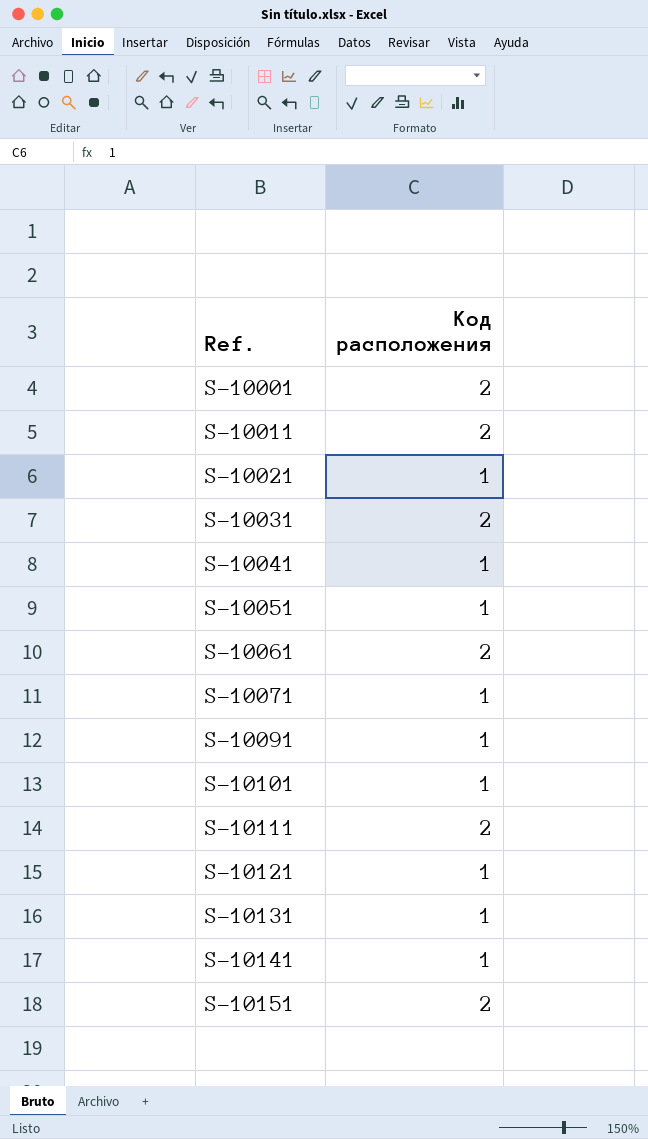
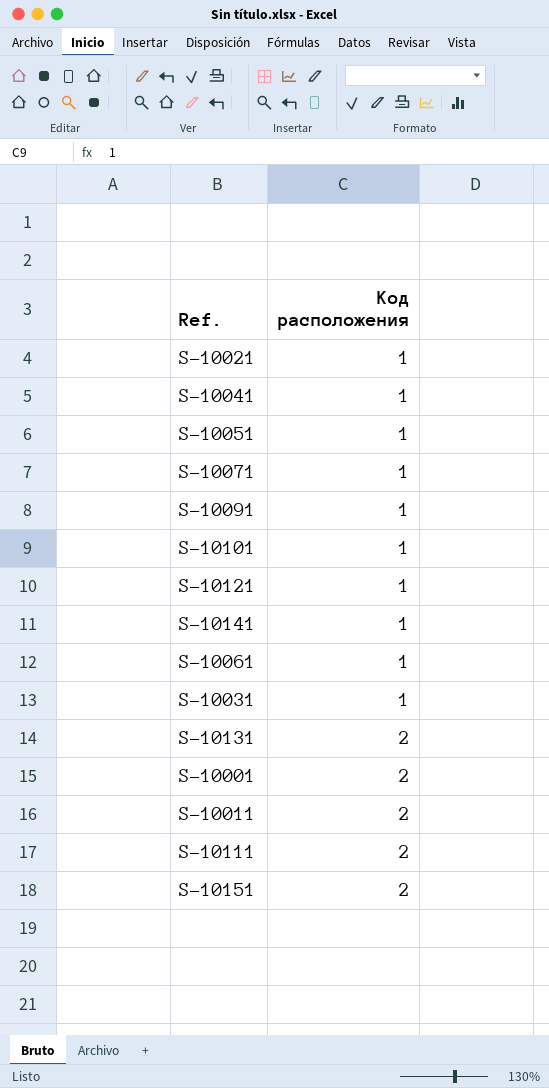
row order: Ref. ascending -> Код расположения ascending
S-10061 | Код расположения: 2 -> 1
S-10031 | Код расположения: 2 -> 1
S-10131 | Код расположения: 1 -> 2

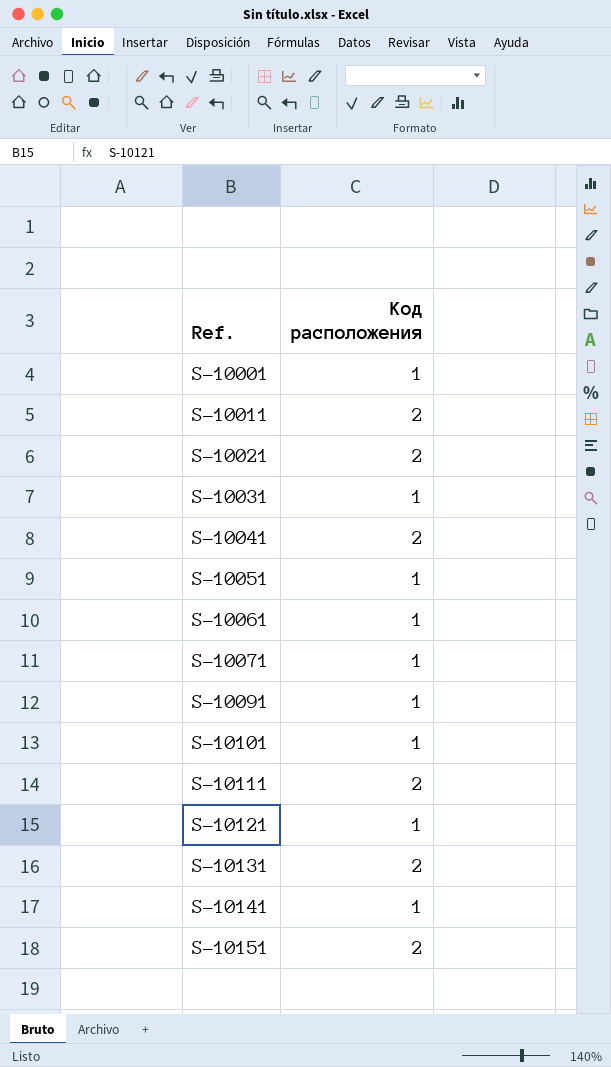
row order: Код расположения ascending -> Ref. ascending
S-10001 | Код расположения: 2 -> 1
S-10021 | Код расположения: 1 -> 2
S-10041 | Код расположения: 1 -> 2

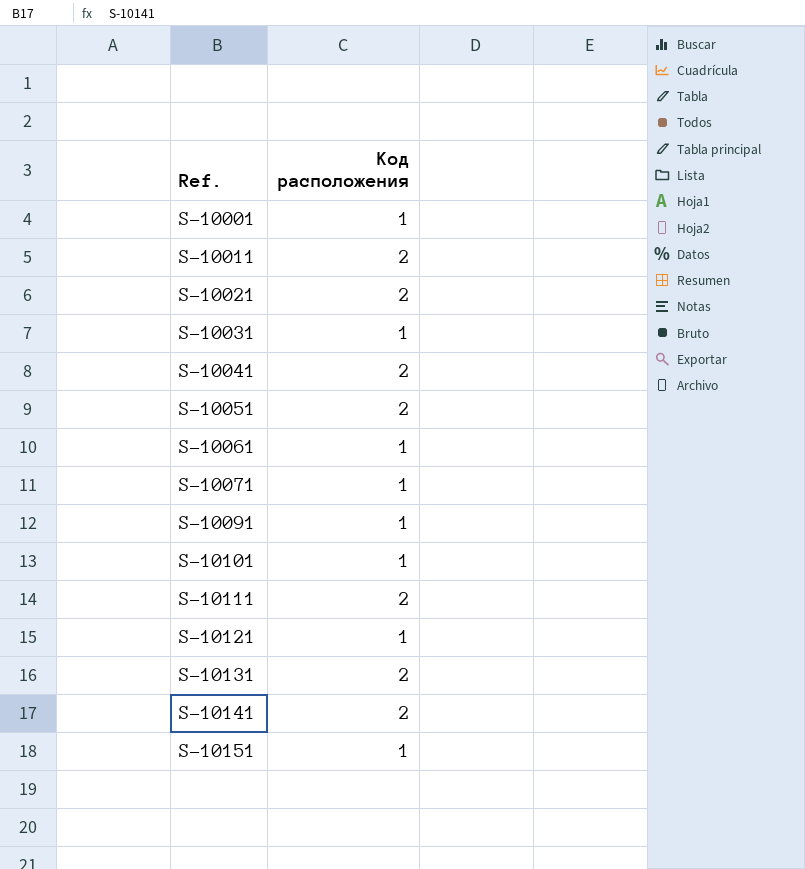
S-10051 | Код расположения: 1 -> 2
S-10141 | Код расположения: 1 -> 2
S-10151 | Код расположения: 2 -> 1

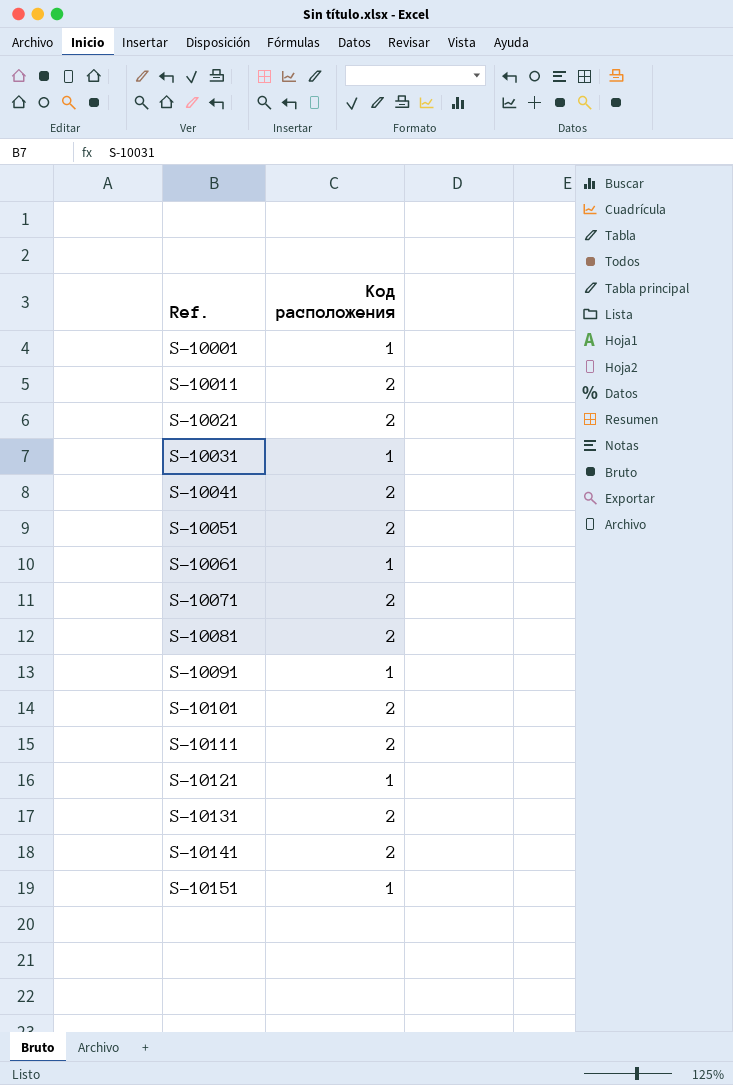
S-10071 | Код расположения: 1 -> 2
row S-10081: none -> 2
S-10101 | Код расположения: 1 -> 2

